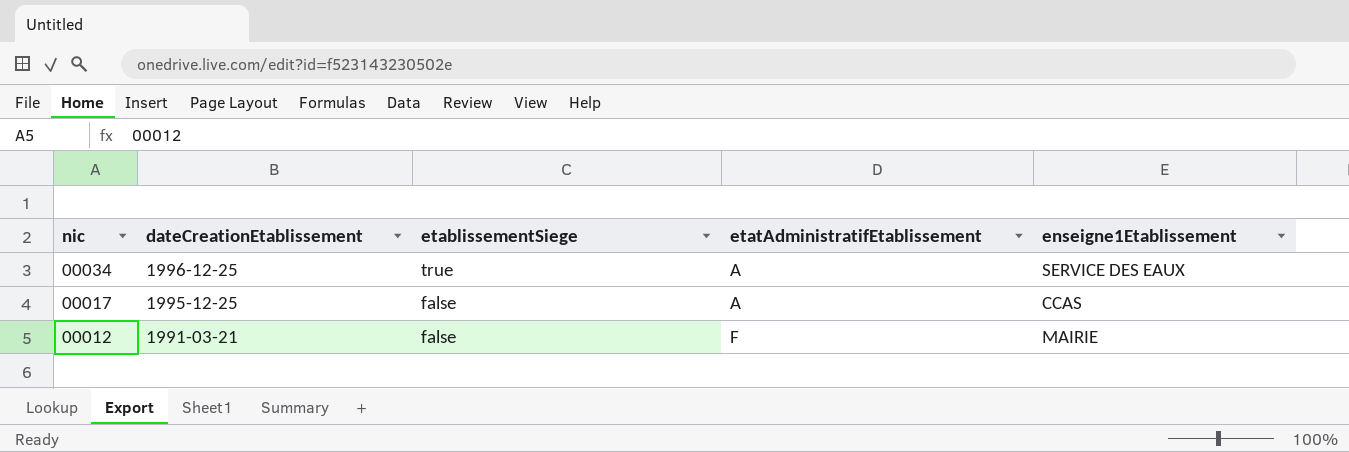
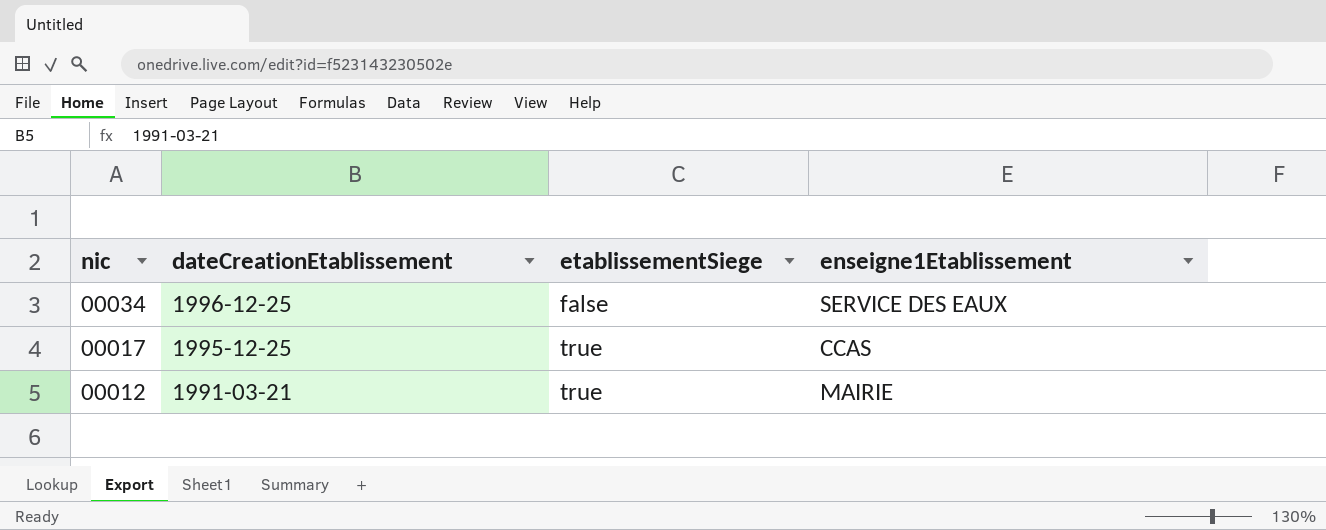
column etatAdministratifEtablissement | position: 4 -> none
00034 | etablissementSiege: true -> false
00017 | etablissementSiege: false -> true
00012 | etablissementSiege: false -> true

